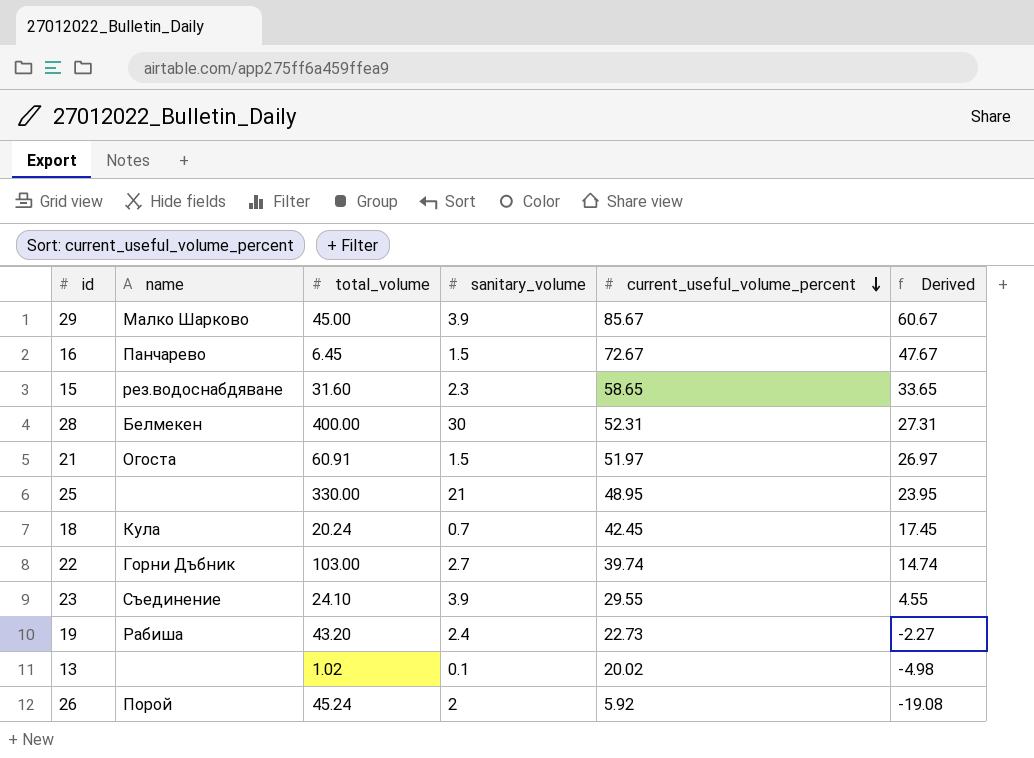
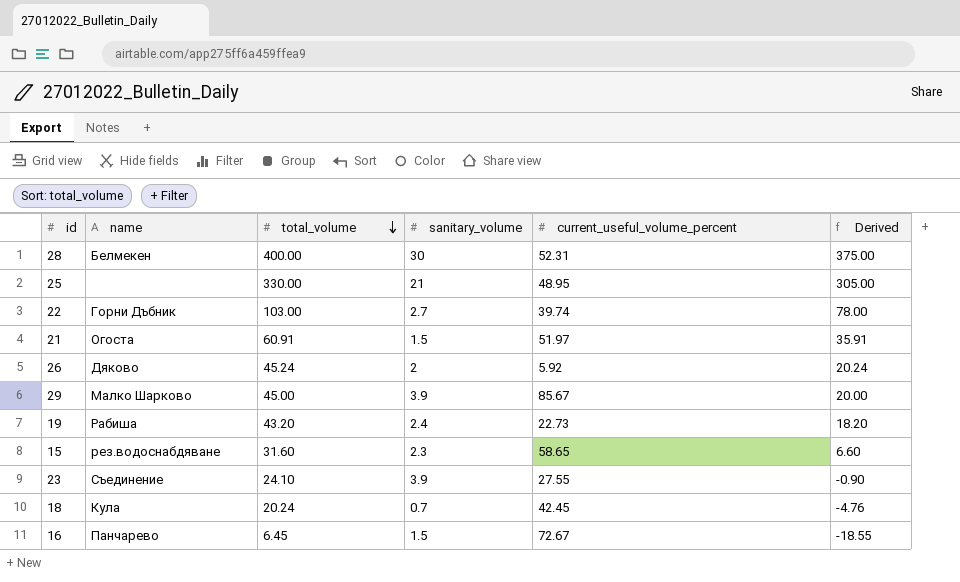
row order: current_useful_volume_percent descending -> total_volume descending
column Derived | formula: [current_useful_volume_percent] - 25 -> [total_volume] - 25
row 13: none | 1.02 | 0.1 | 20.02 | -4.98 -> none
26 | name: Порой -> Дяково
23 | current_useful_volume_percent: 29.55 -> 27.55

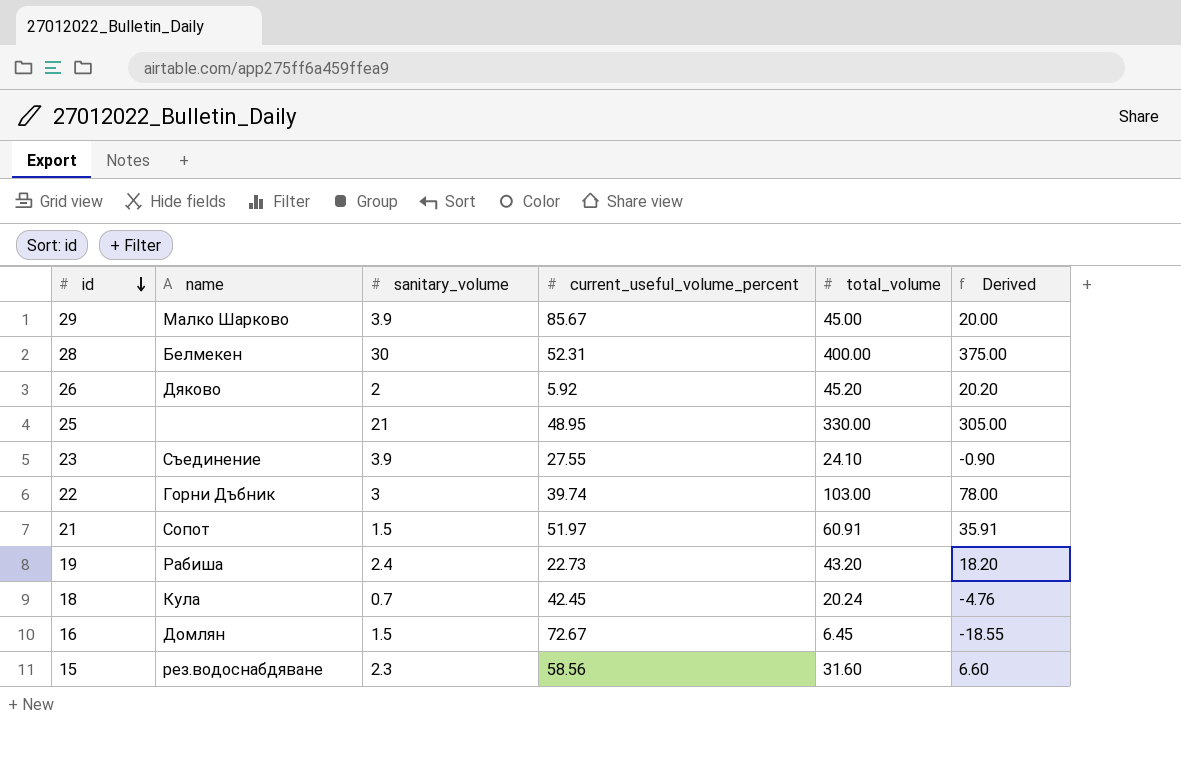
row order: total_volume descending -> id descending
column total_volume | position: 3 -> 5
26 | total_volume: 45.24 -> 45.20
26 | Derived: 20.24 -> 20.20
22 | sanitary_volume: 2.7 -> 3
21 | name: Огоста -> Сопот
16 | name: Панчарево -> Домлян
15 | current_useful_volume_percent: 58.65 -> 58.56

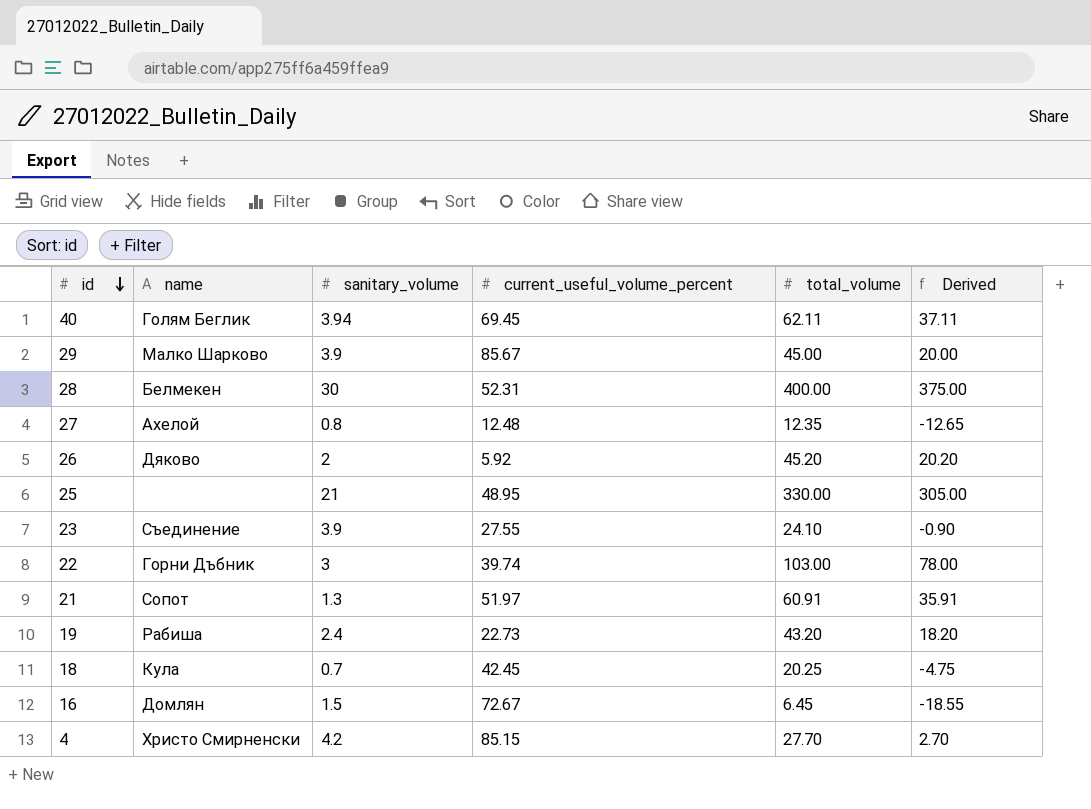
row 15: рез.водоснабдяване | 2.3 | 58.56 | 31.60 | 6.60 -> none
row 40: none -> Голям Беглик | 3.94 | 69.45 | 62.11 | 37.11
row 27: none -> Ахелой | 0.8 | 12.48 | 12.35 | -12.65
21 | sanitary_volume: 1.5 -> 1.3
18 | total_volume: 20.24 -> 20.25
18 | Derived: -4.76 -> -4.75
row 4: none -> Христо Смирненски | 4.2 | 85.15 | 27.70 | 2.70

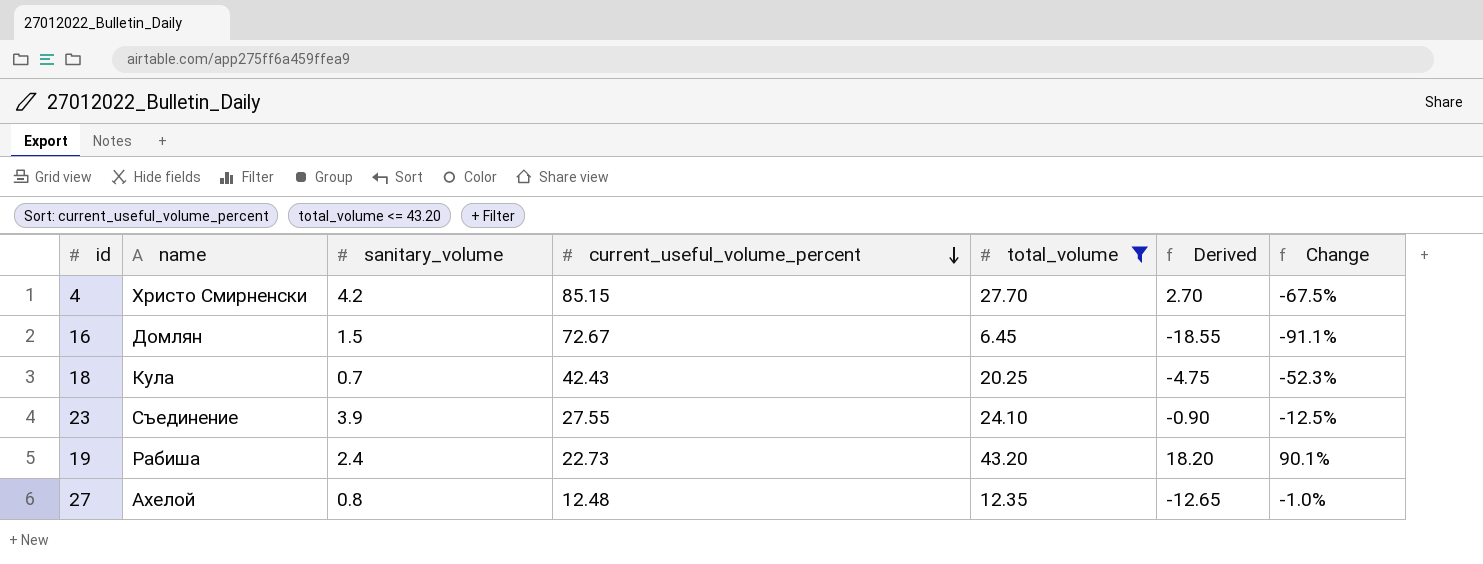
filter: none -> total_volume <= 43.20
row order: id descending -> current_useful_volume_percent descending
column Change | formula: none -> ([total_volume] - [current_useful_volume_percent]) / [current_useful_volume_percent]
18 | current_useful_volume_percent: 42.45 -> 42.43

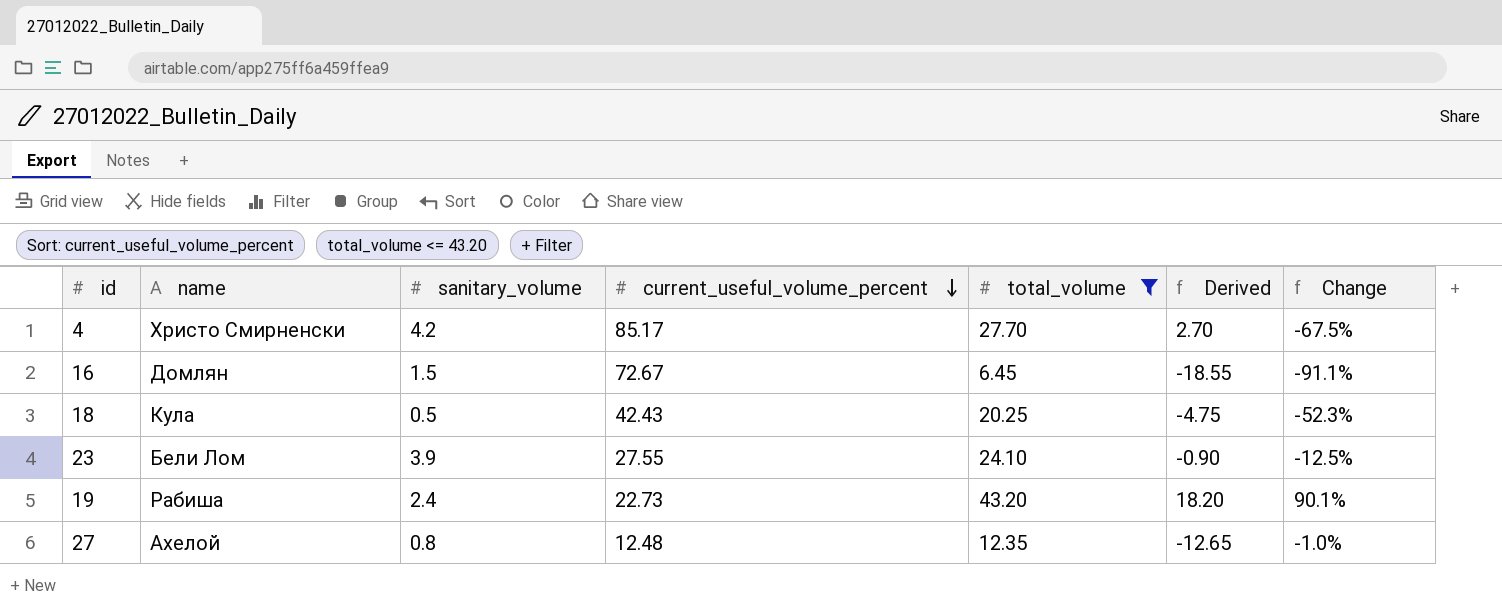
4 | current_useful_volume_percent: 85.15 -> 85.17
18 | sanitary_volume: 0.7 -> 0.5
23 | name: Съединение -> Бели Лом

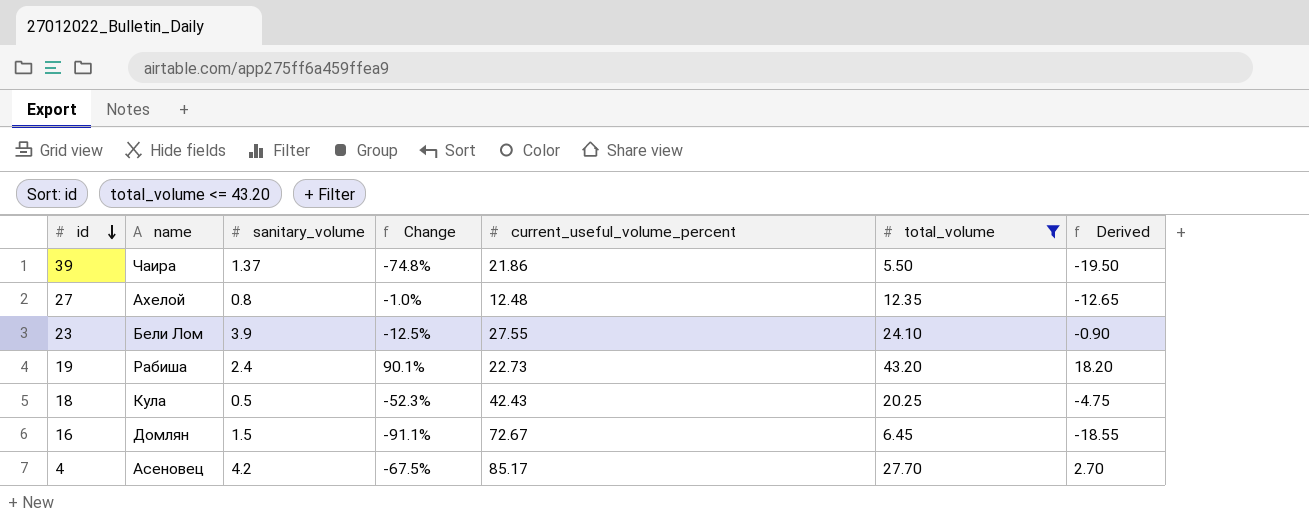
row order: current_useful_volume_percent descending -> id descending
column Change | position: 7 -> 4
row 39: none -> Чаира | 1.37 | -74.8% | 21.86 | 5.50 | -19.50
4 | name: Христо Смирненски -> Асеновец

